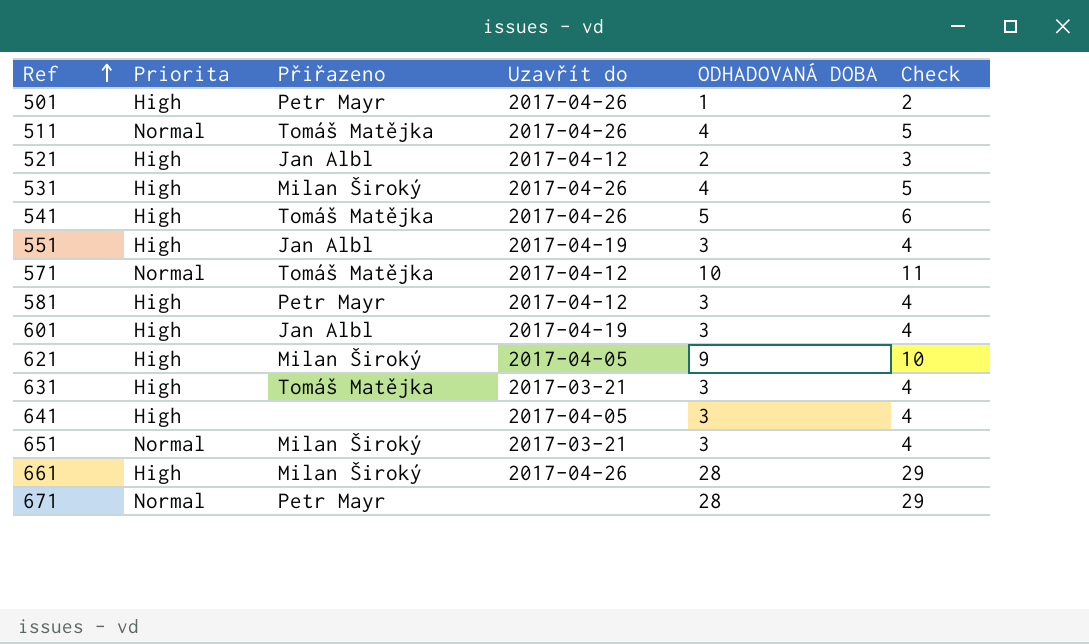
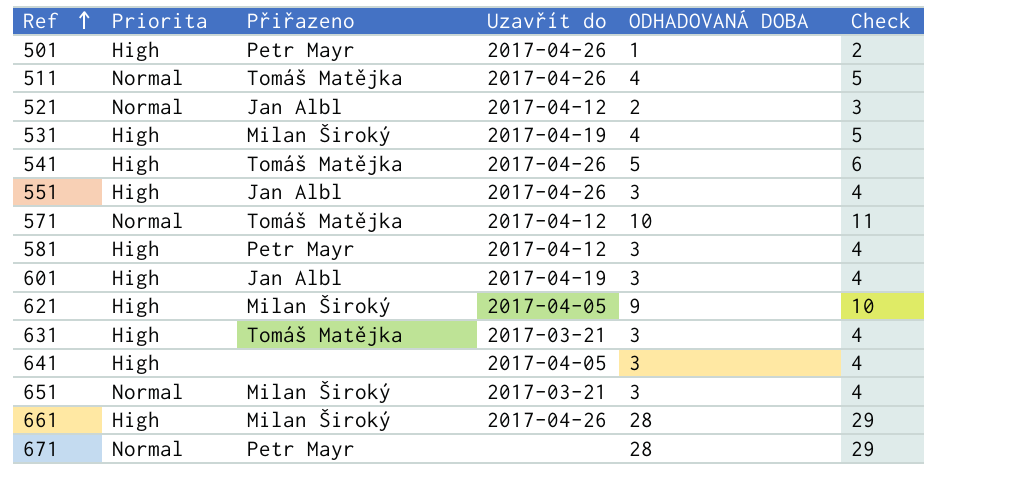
521 | Priorita: High -> Normal
531 | Uzavřít do: 2017-04-26 -> 2017-04-19
551 | Uzavřít do: 2017-04-19 -> 2017-04-26

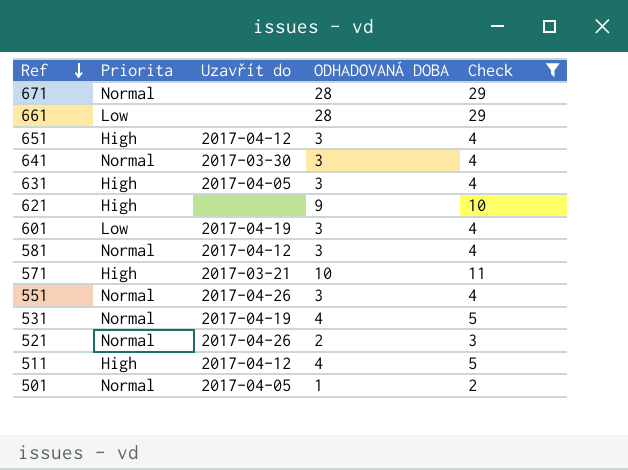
filter: none -> Check != 6
row order: Ref ascending -> Ref descending
column Přiřazeno | position: 3 -> none
661 | Priorita: High -> Low
661 | Uzavřít do: 2017-04-26 -> none
651 | Priorita: Normal -> High
651 | Uzavřít do: 2017-03-21 -> 2017-04-12
641 | Priorita: High -> Normal
641 | Uzavřít do: 2017-04-05 -> 2017-03-30
631 | Uzavřít do: 2017-03-21 -> 2017-04-05
621 | Uzavřít do: 2017-04-05 -> none
601 | Priorita: High -> Low
581 | Priorita: High -> Normal
571 | Priorita: Normal -> High
571 | Uzavřít do: 2017-04-12 -> 2017-03-21
551 | Priorita: High -> Normal
531 | Priorita: High -> Normal
521 | Uzavřít do: 2017-04-12 -> 2017-04-26
511 | Priorita: Normal -> High
511 | Uzavřít do: 2017-04-26 -> 2017-04-12
501 | Priorita: High -> Normal
501 | Uzavřít do: 2017-04-26 -> 2017-04-05

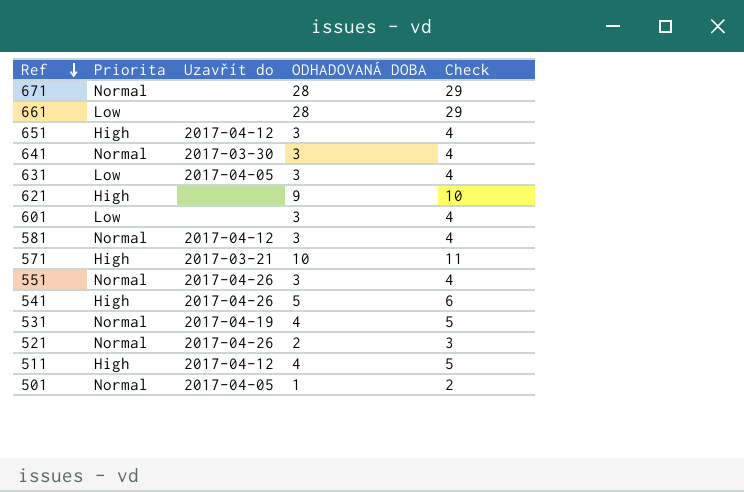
filter: Check != 6 -> none
631 | Priorita: High -> Low
601 | Uzavřít do: 2017-04-19 -> none

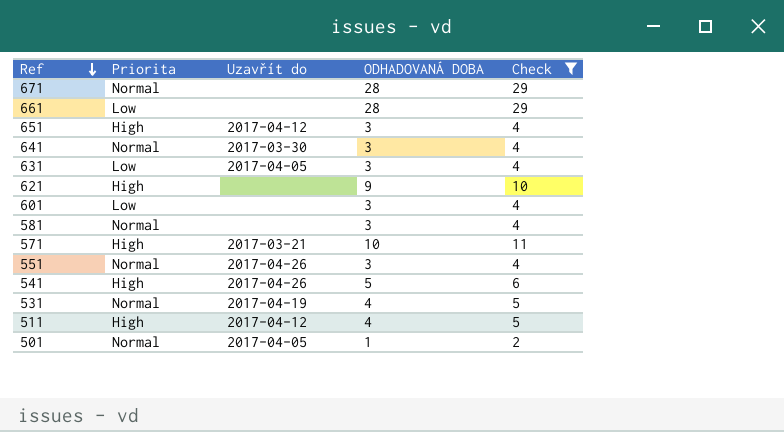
filter: none -> Check != 3
581 | Uzavřít do: 2017-04-12 -> none

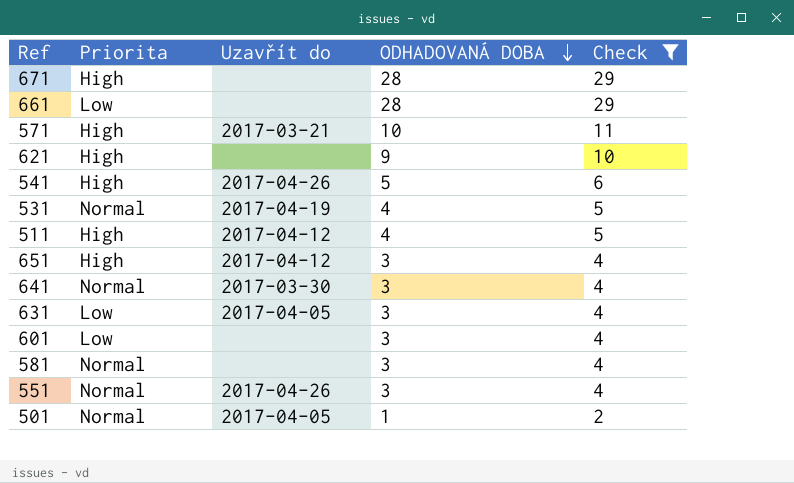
row order: Ref descending -> ODHADOVANÁ DOBA descending
671 | Priorita: Normal -> High

